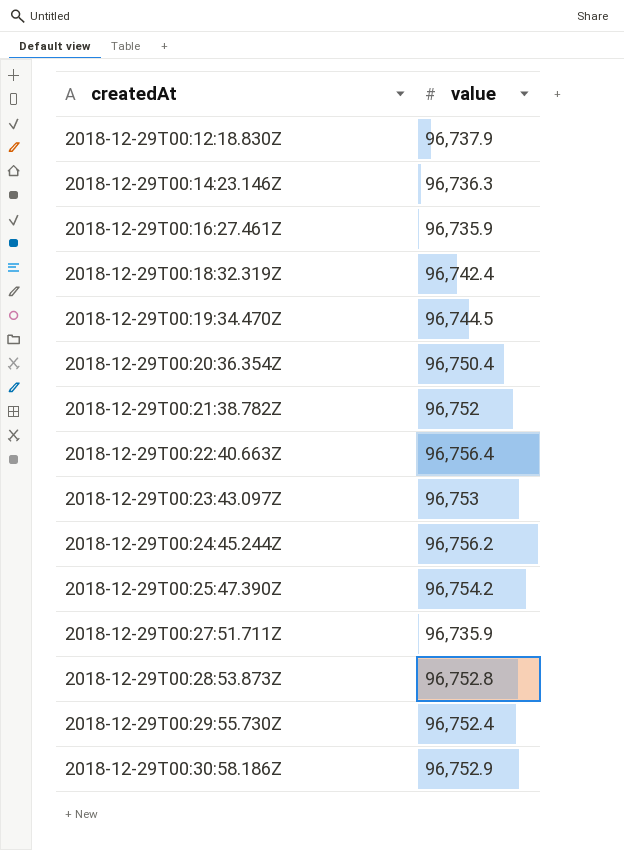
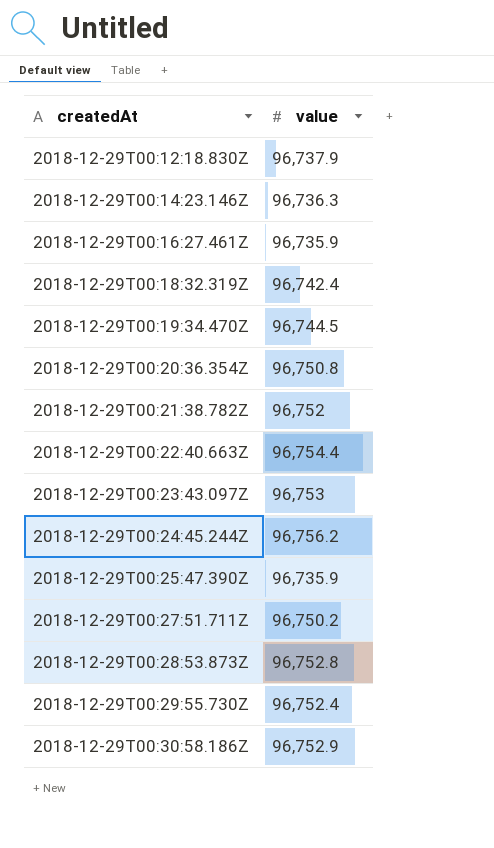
2018-12-29T00:20:36.354Z | value: 96,750.4 -> 96,750.8
2018-12-29T00:22:40.663Z | value: 96,756.4 -> 96,754.4
2018-12-29T00:25:47.390Z | value: 96,754.2 -> 96,735.9
2018-12-29T00:27:51.711Z | value: 96,735.9 -> 96,750.2

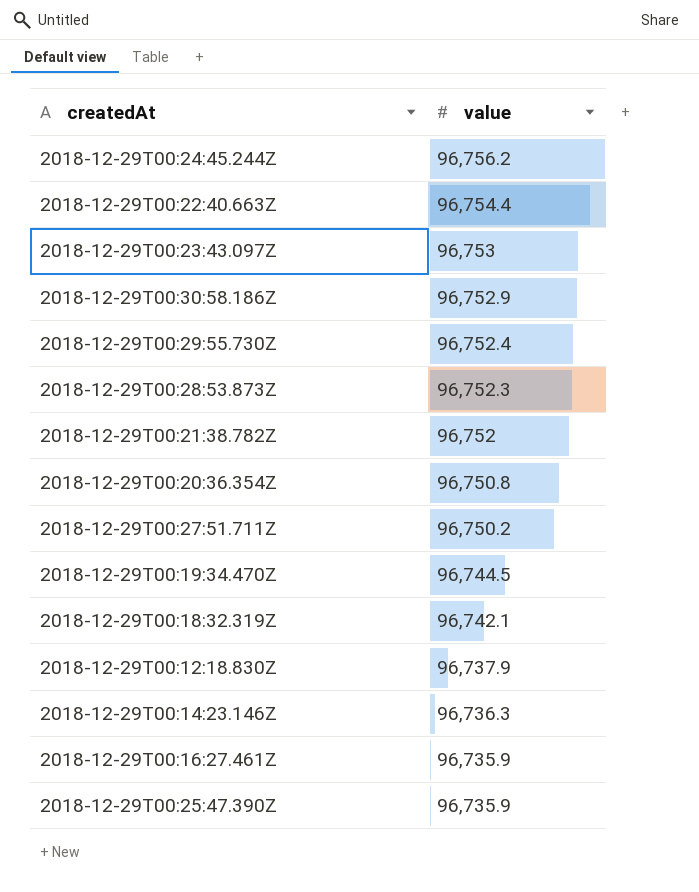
row order: createdAt ascending -> value descending
2018-12-29T00:28:53.873Z | value: 96,752.8 -> 96,752.3
2018-12-29T00:18:32.319Z | value: 96,742.4 -> 96,742.1

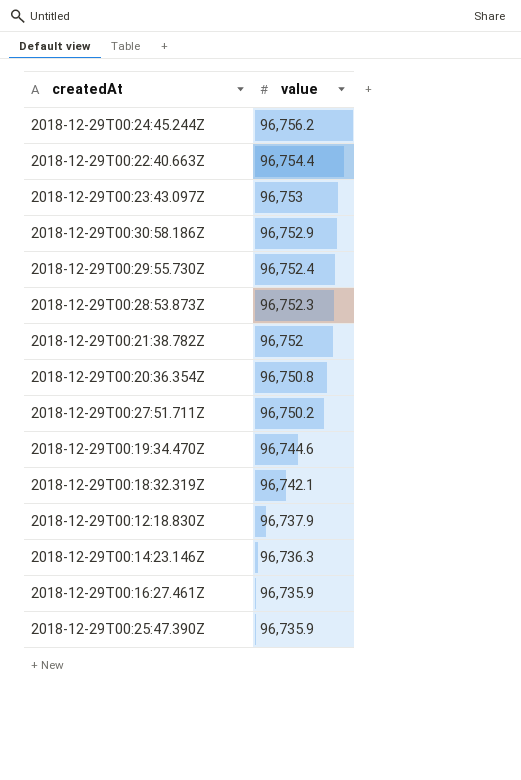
2018-12-29T00:19:34.470Z | value: 96,744.5 -> 96,744.6

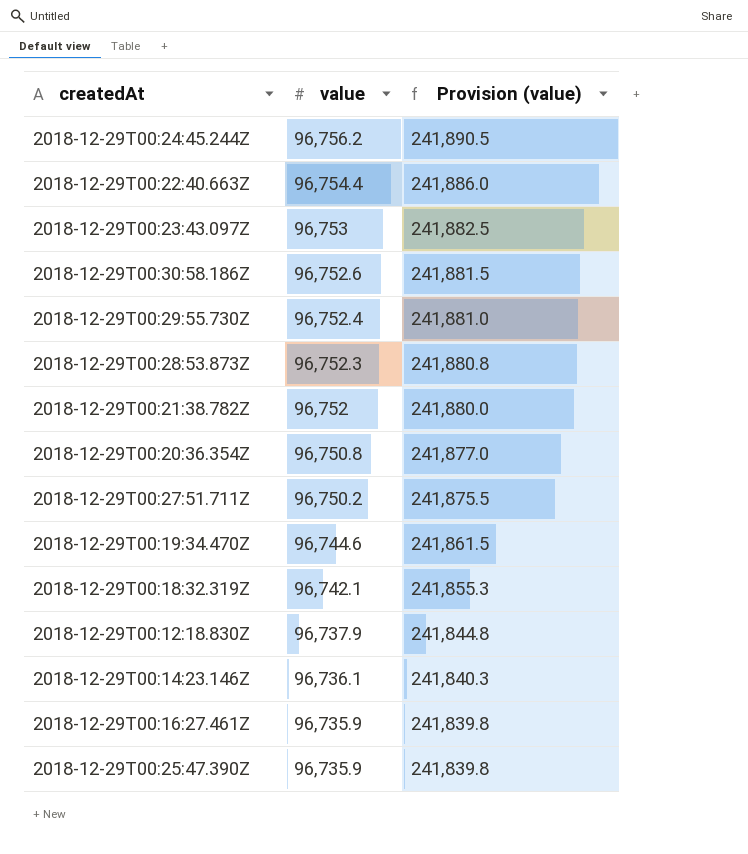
column Provision (value) | formula: none -> [value] * 2.5
2018-12-29T00:30:58.186Z | value: 96,752.9 -> 96,752.6
2018-12-29T00:14:23.146Z | value: 96,736.3 -> 96,736.1

